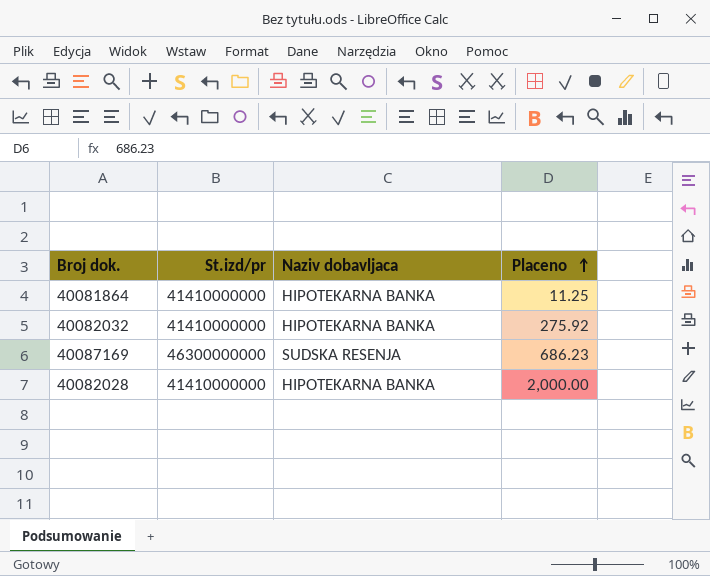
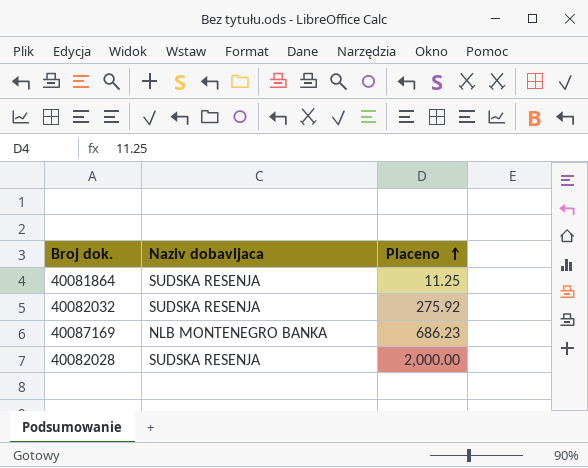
column St.izd/pr | position: 2 -> none
40081864 | Naziv dobavljaca: HIPOTEKARNA BANKA -> SUDSKA RESENJA
40082032 | Naziv dobavljaca: HIPOTEKARNA BANKA -> SUDSKA RESENJA
40087169 | Naziv dobavljaca: SUDSKA RESENJA -> NLB MONTENEGRO BANKA
40082028 | Naziv dobavljaca: HIPOTEKARNA BANKA -> SUDSKA RESENJA

